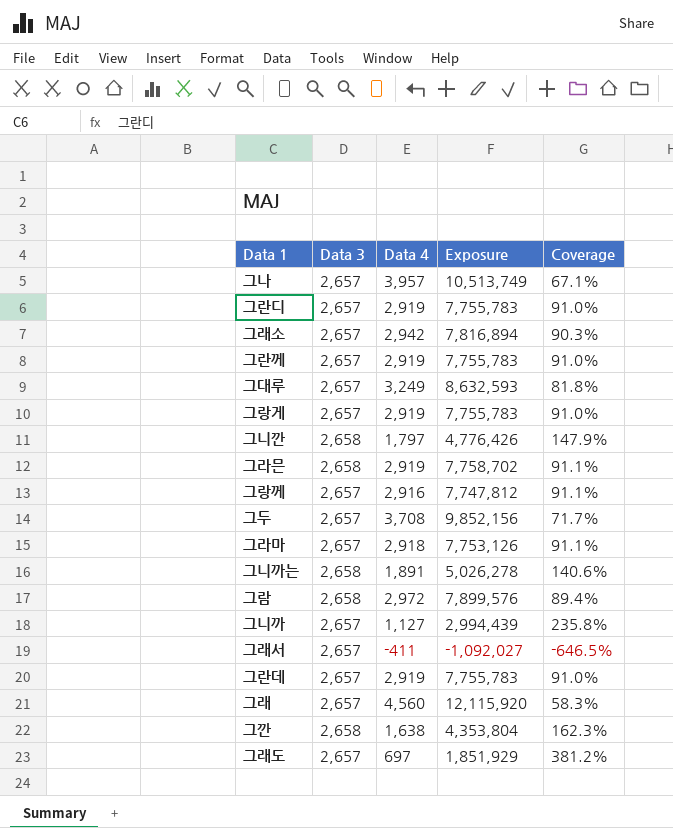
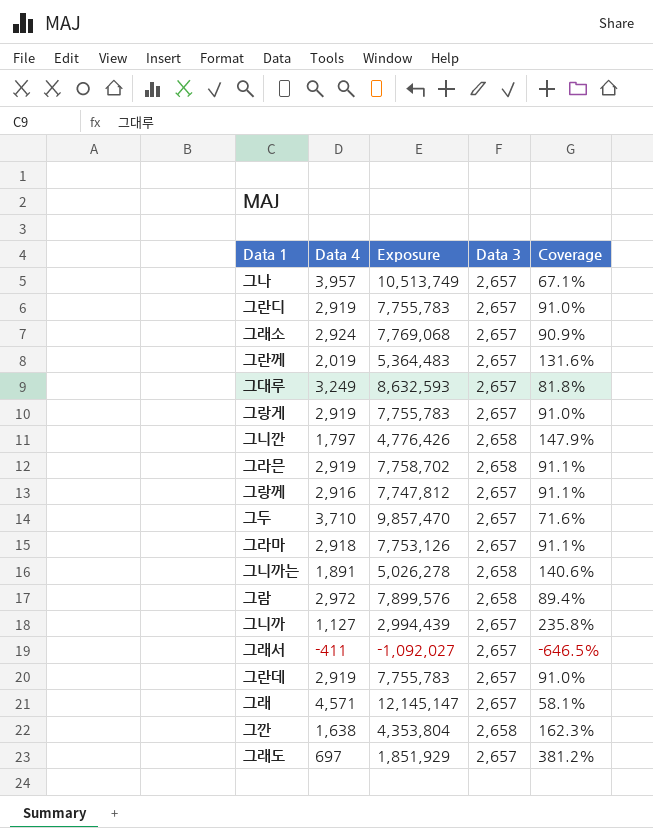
column Data 3 | position: 2 -> 4
그래소 | Data 4: 2,942 -> 2,924
그래소 | Exposure: 7,816,894 -> 7,769,068
그래소 | Coverage: 90.3% -> 90.9%
그란께 | Data 4: 2,919 -> 2,019
그란께 | Exposure: 7,755,783 -> 5,364,483
그란께 | Coverage: 91.0% -> 131.6%
그두 | Data 4: 3,708 -> 3,710
그두 | Exposure: 9,852,156 -> 9,857,470
그두 | Coverage: 71.7% -> 71.6%
그래 | Data 4: 4,560 -> 4,571
그래 | Exposure: 12,115,920 -> 12,145,147
그래 | Coverage: 58.3% -> 58.1%

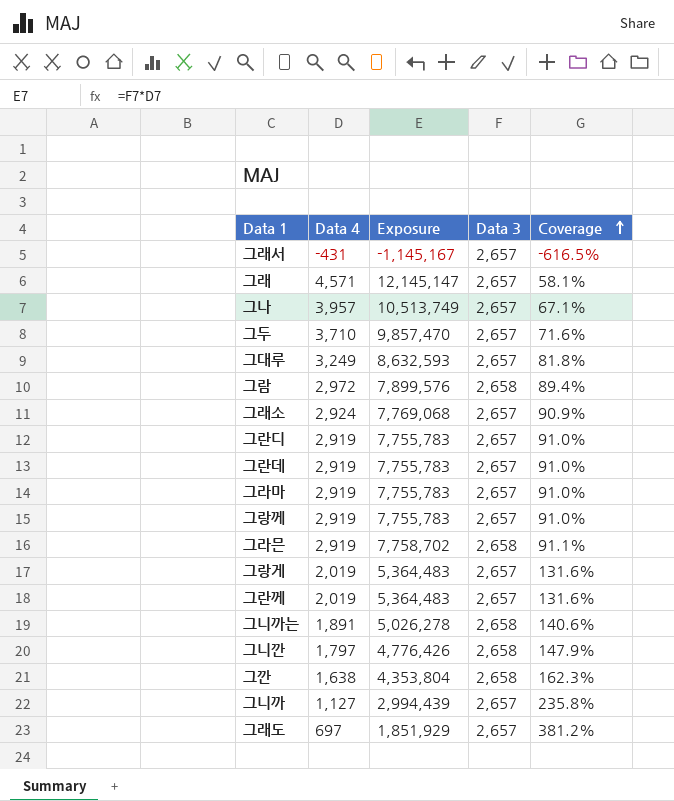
row order: none -> Coverage ascending
그래서 | Data 4: -411 -> -431
그래서 | Exposure: -1,092,027 -> -1,145,167
그래서 | Coverage: -646.5% -> -616.5%
그라마 | Data 4: 2,918 -> 2,919
그라마 | Exposure: 7,753,126 -> 7,755,783
그라마 | Coverage: 91.1% -> 91.0%
그랑께 | Data 4: 2,916 -> 2,919
그랑께 | Exposure: 7,747,812 -> 7,755,783
그랑께 | Coverage: 91.1% -> 91.0%
그랑게 | Data 4: 2,919 -> 2,019
그랑게 | Exposure: 7,755,783 -> 5,364,483
그랑게 | Coverage: 91.0% -> 131.6%

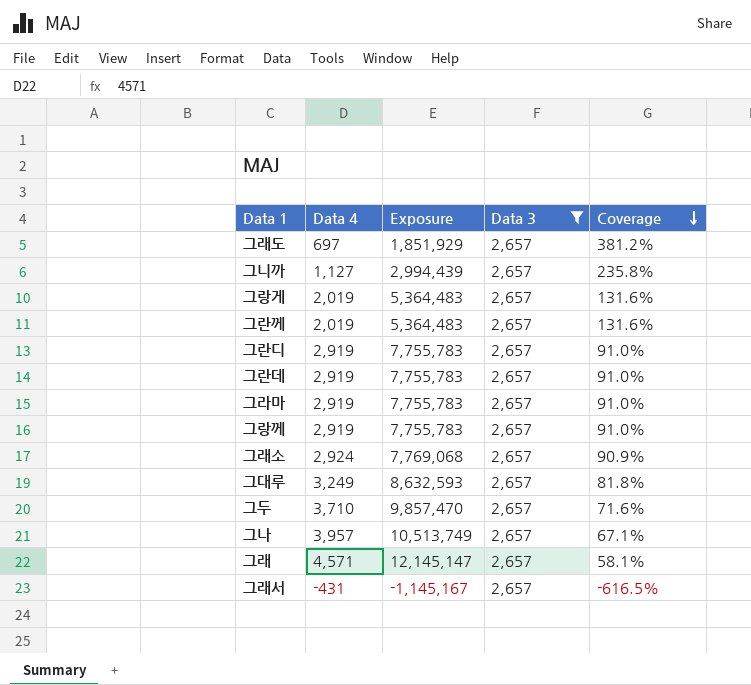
filter: none -> Data 3 = 2,657
row order: Coverage ascending -> Coverage descending

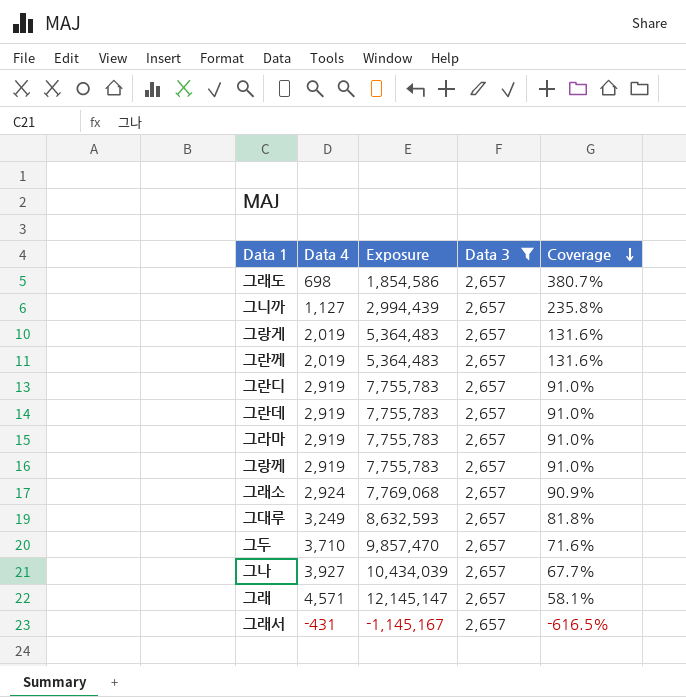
그래도 | Data 4: 697 -> 698
그래도 | Exposure: 1,851,929 -> 1,854,586
그래도 | Coverage: 381.2% -> 380.7%
그나 | Data 4: 3,957 -> 3,927
그나 | Exposure: 10,513,749 -> 10,434,039
그나 | Coverage: 67.1% -> 67.7%

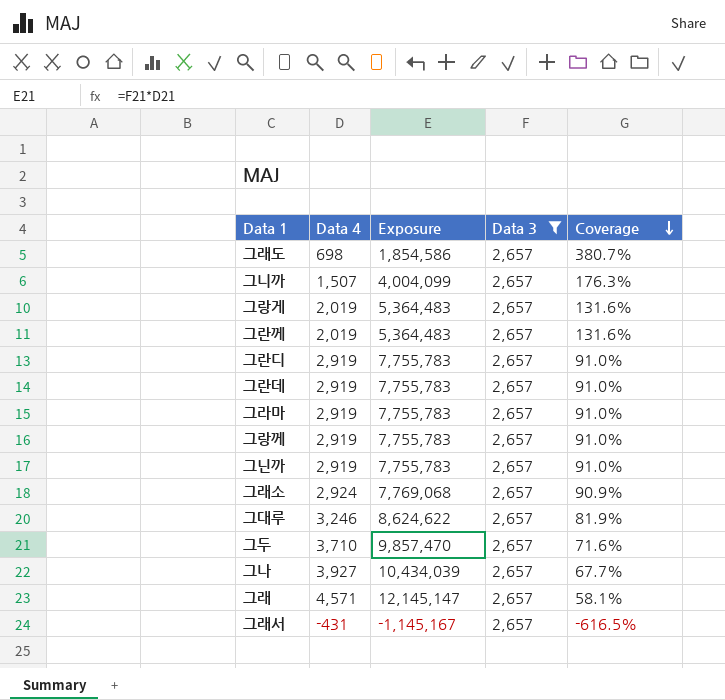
그니까 | Data 4: 1,127 -> 1,507
그니까 | Exposure: 2,994,439 -> 4,004,099
그니까 | Coverage: 235.8% -> 176.3%
row 그닌까: none -> 2,919 | 7,755,783 | 2,657 | 91.0%
그대루 | Data 4: 3,249 -> 3,246
그대루 | Exposure: 8,632,593 -> 8,624,622
그대루 | Coverage: 81.8% -> 81.9%

